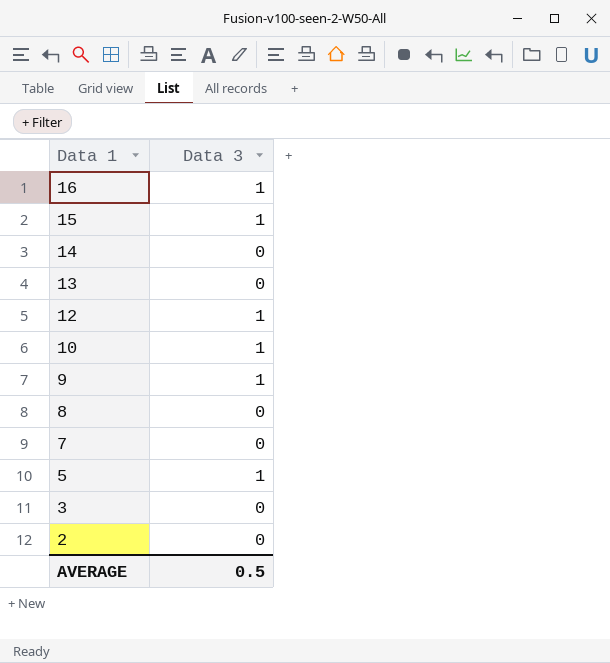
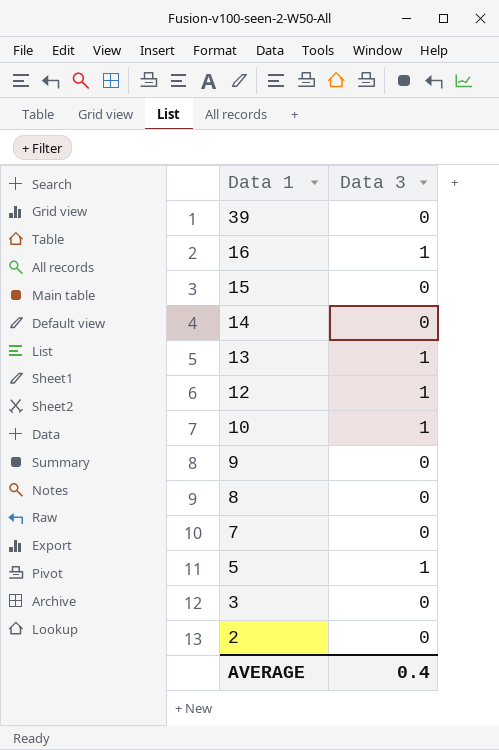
row 39: none -> 0
15 | Data 3: 1 -> 0
13 | Data 3: 0 -> 1
9 | Data 3: 1 -> 0
AVERAGE | Data 3: 0.5 -> 0.4

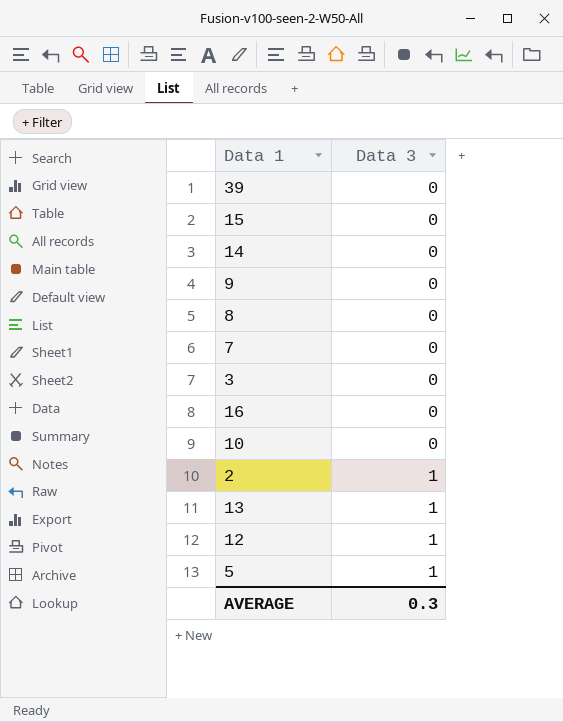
row order: Data 1 descending -> Data 3 ascending
16 | Data 3: 1 -> 0
10 | Data 3: 1 -> 0
2 | Data 3: 0 -> 1
AVERAGE | Data 3: 0.4 -> 0.3

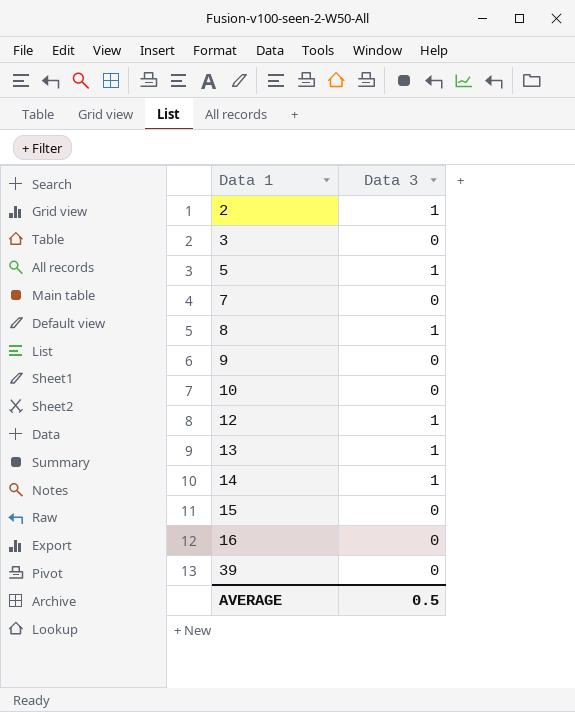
row order: Data 3 ascending -> Data 1 ascending
8 | Data 3: 0 -> 1
14 | Data 3: 0 -> 1
AVERAGE | Data 3: 0.3 -> 0.5

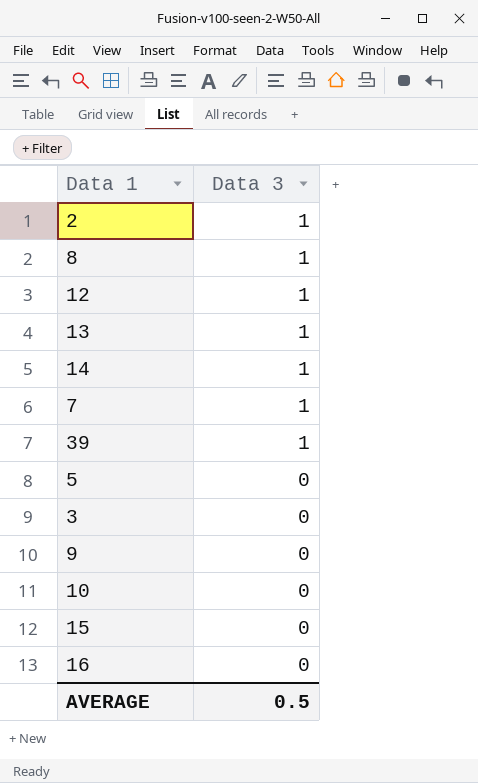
row order: Data 1 ascending -> Data 3 descending
7 | Data 3: 0 -> 1
39 | Data 3: 0 -> 1
5 | Data 3: 1 -> 0

